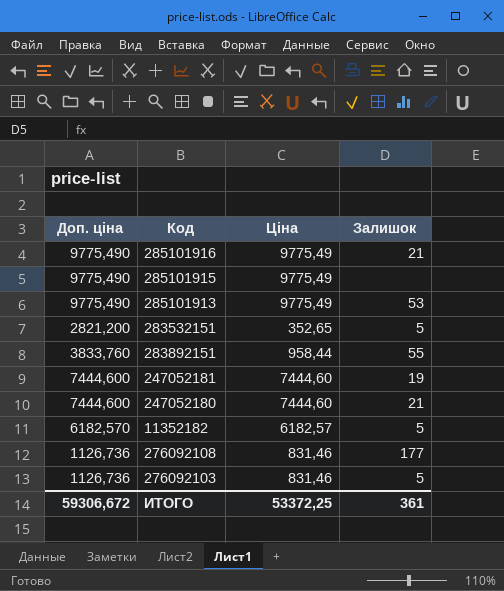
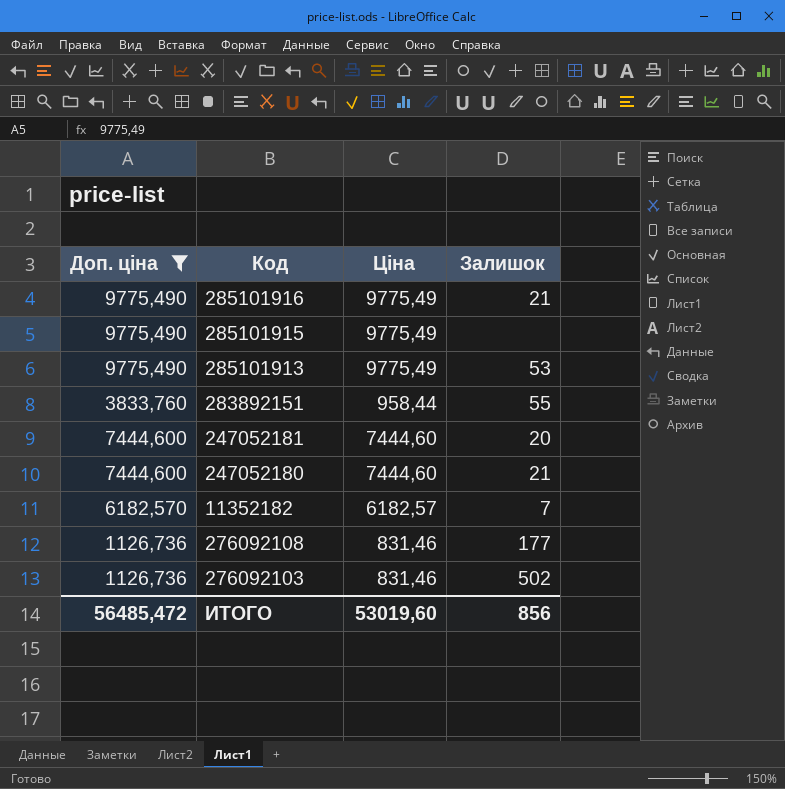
filter: none -> Доп. ціна != 2821,200
247052181 | Залишок: 19 -> 20
11352182 | Залишок: 5 -> 7
276092103 | Залишок: 5 -> 502
ИТОГО | Доп. ціна: 59306,672 -> 56485,472
ИТОГО | Ціна: 53372,25 -> 53019,60
ИТОГО | Залишок: 361 -> 856

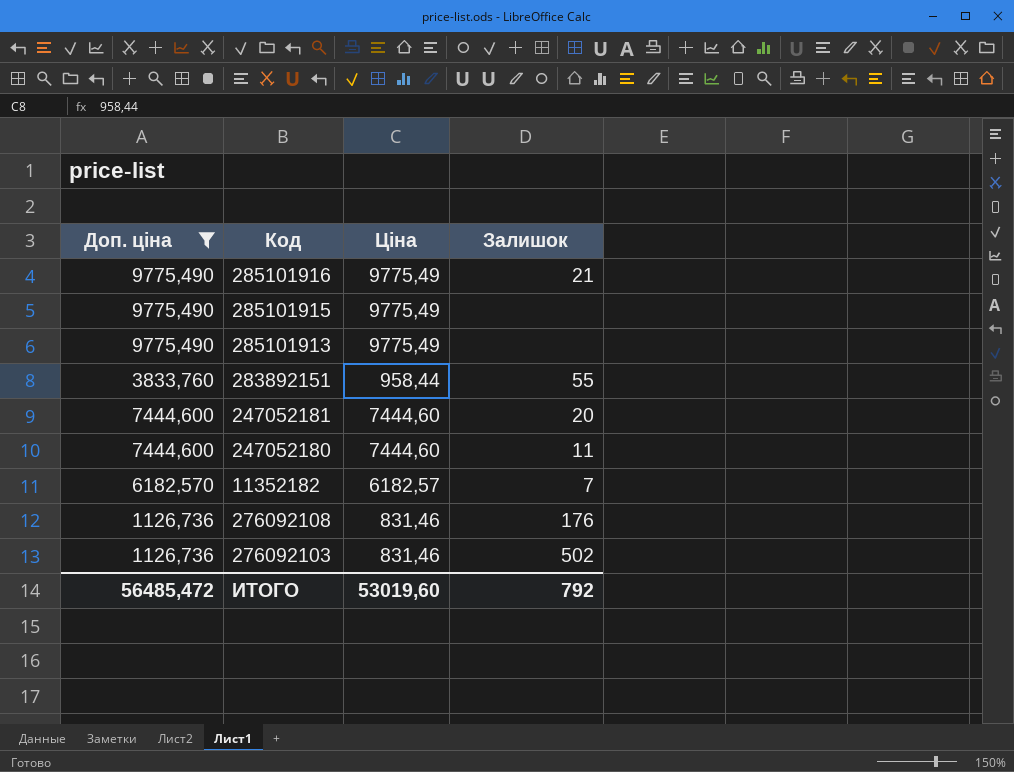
285101913 | Залишок: 53 -> none
247052180 | Залишок: 21 -> 11
276092108 | Залишок: 177 -> 176
ИТОГО | Залишок: 856 -> 792

